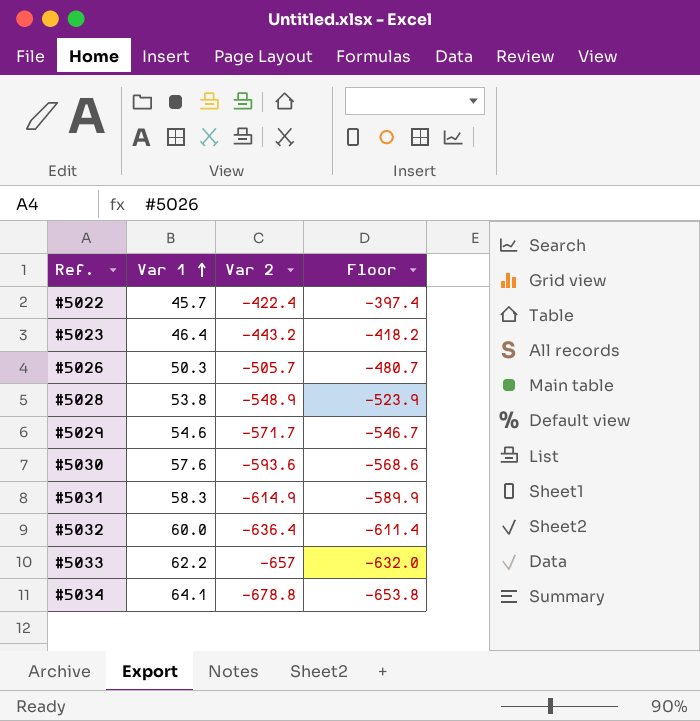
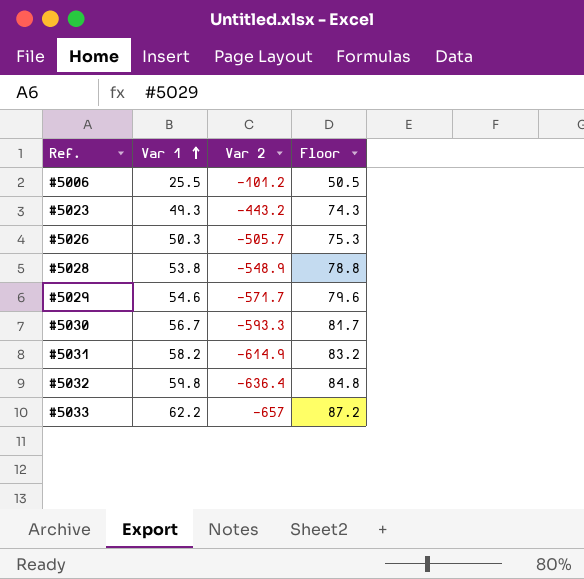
column Floor | formula: [Var 2] + 25 -> [Var 1] + 25
row #5022: 45.7 | -422.4 | -397.4 -> none
row #5034: 64.1 | -678.8 | -653.8 -> none
row #5006: none -> 25.5 | -101.2 | 50.5
#5023 | Var 1: 46.4 -> 49.3
#5030 | Var 1: 57.6 -> 56.7
#5030 | Var 2: -593.6 -> -593.3
#5031 | Var 1: 58.3 -> 58.2
#5032 | Var 1: 60.0 -> 59.8

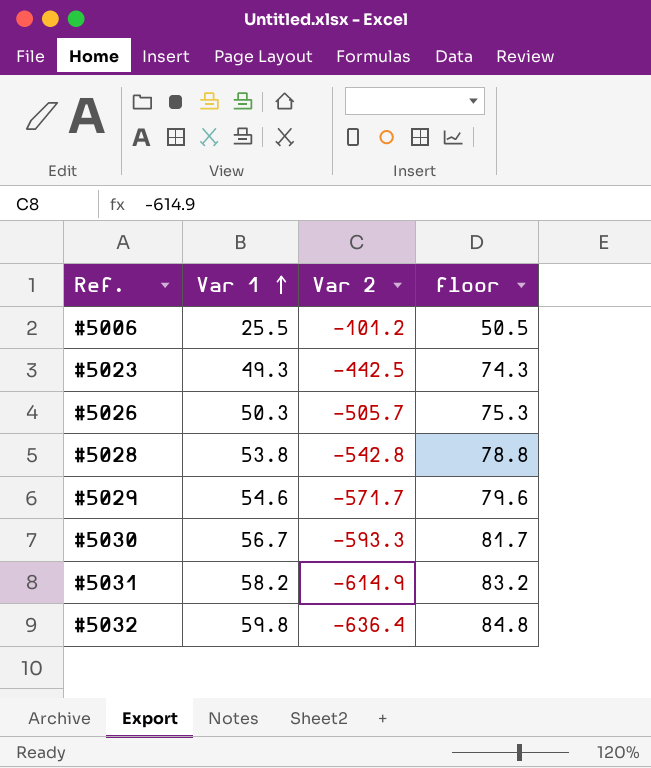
column name: Floor -> floor
row #5033: 62.2 | -657 | 87.2 -> none
#5023 | Var 2: -443.2 -> -442.5
#5028 | Var 2: -548.9 -> -542.8

